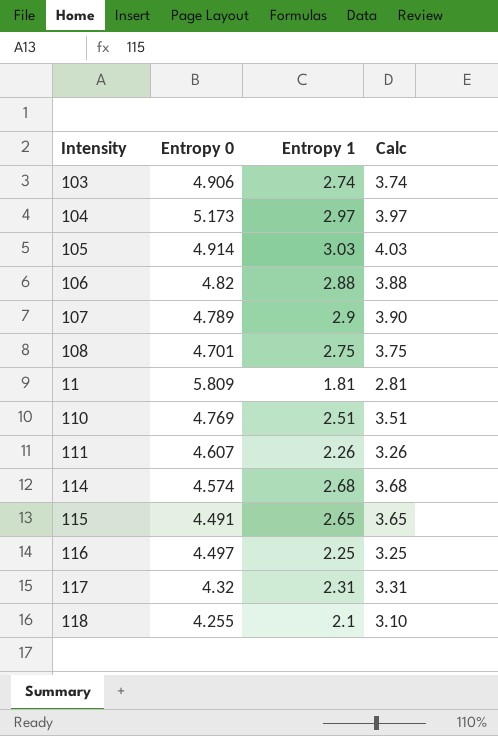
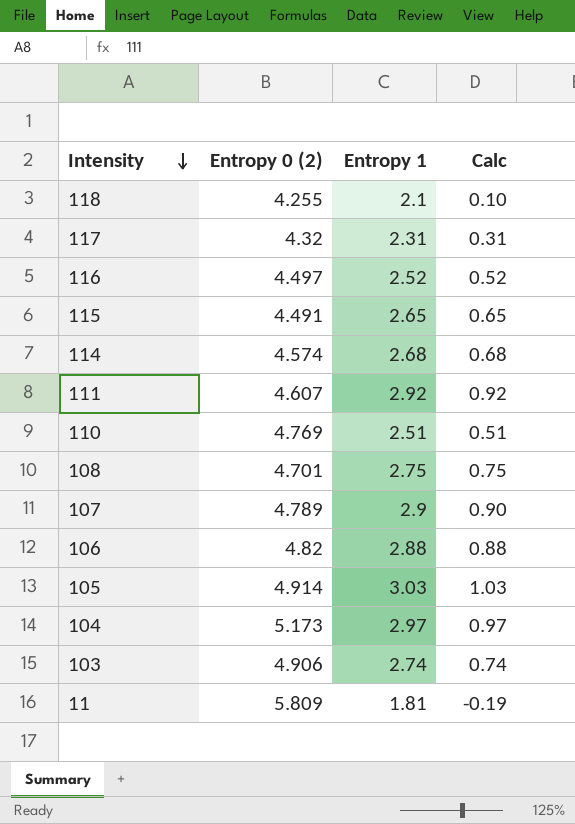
row order: none -> Intensity descending
column name: Entropy 0 -> Entropy 0 (2)
column Calc | formula: [Entropy 1] + 1 -> [Entropy 1] - 2
116 | Entropy 1: 2.25 -> 2.52
111 | Entropy 1: 2.26 -> 2.92

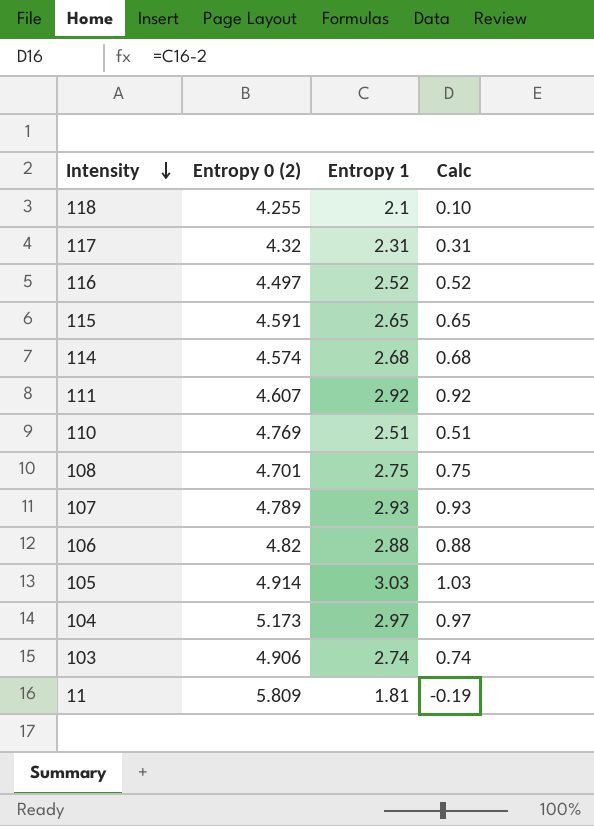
115 | Entropy 0 (2): 4.491 -> 4.591
107 | Entropy 1: 2.9 -> 2.93
107 | Calc: 0.90 -> 0.93

